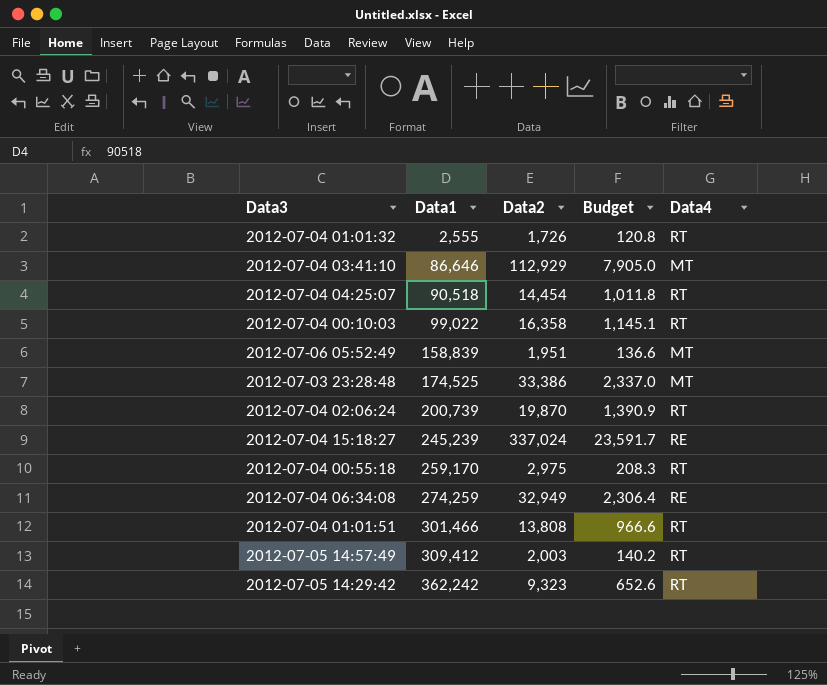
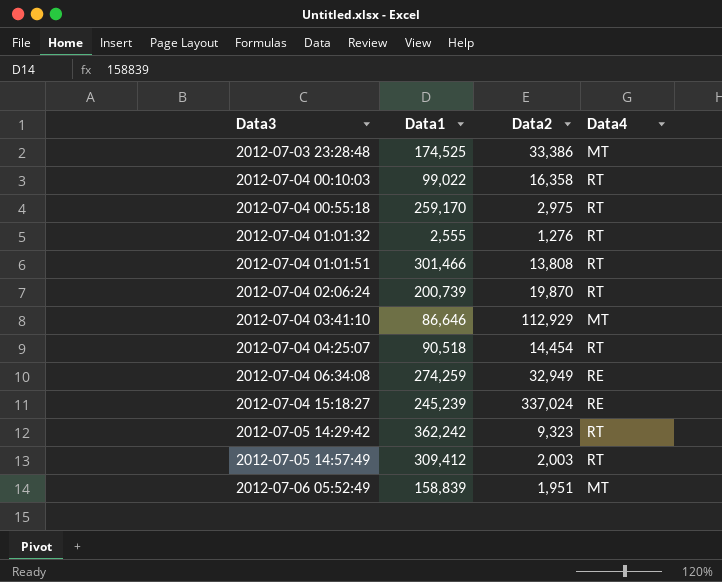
row order: Data1 ascending -> Data3 ascending
column Budget | formula: [Data2] * 0.07 -> none
2012-07-04 01:01:32 | Data2: 1,726 -> 1,276

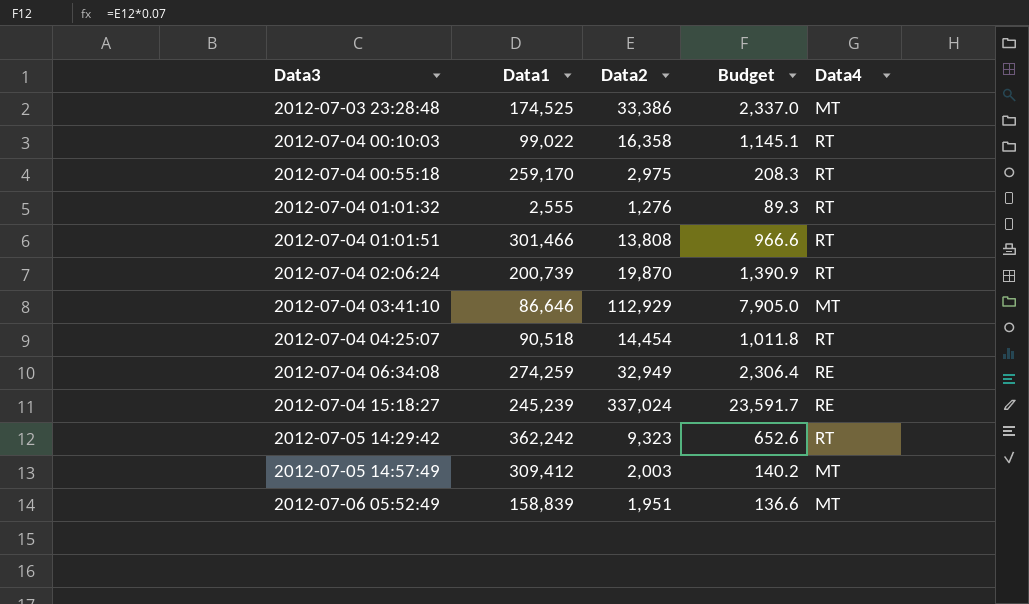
column Budget | formula: none -> [Data2] * 0.07
2012-07-05 14:57:49 | Data4: RT -> MT

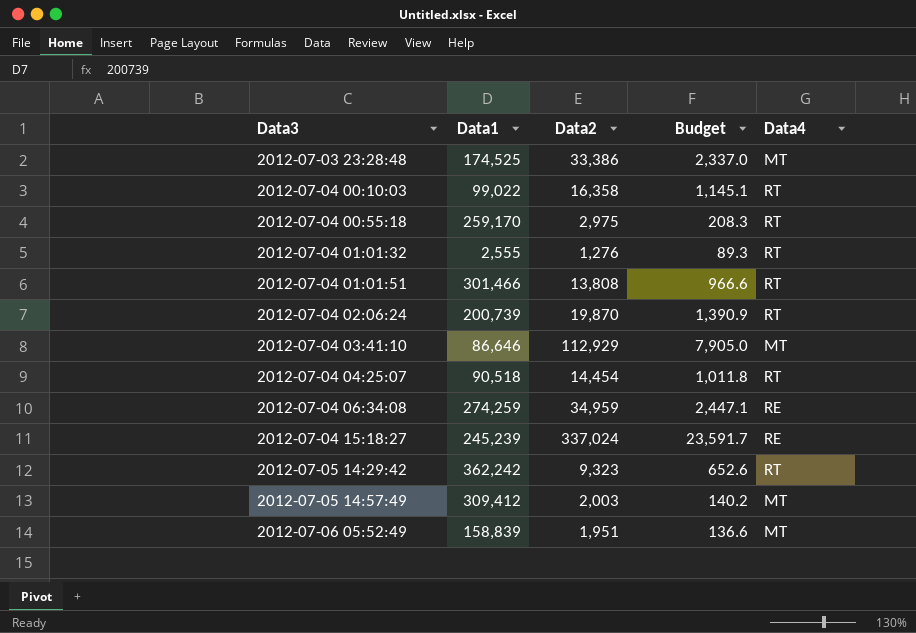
2012-07-04 06:34:08 | Data2: 32,949 -> 34,959
2012-07-04 06:34:08 | Budget: 2,306.4 -> 2,447.1

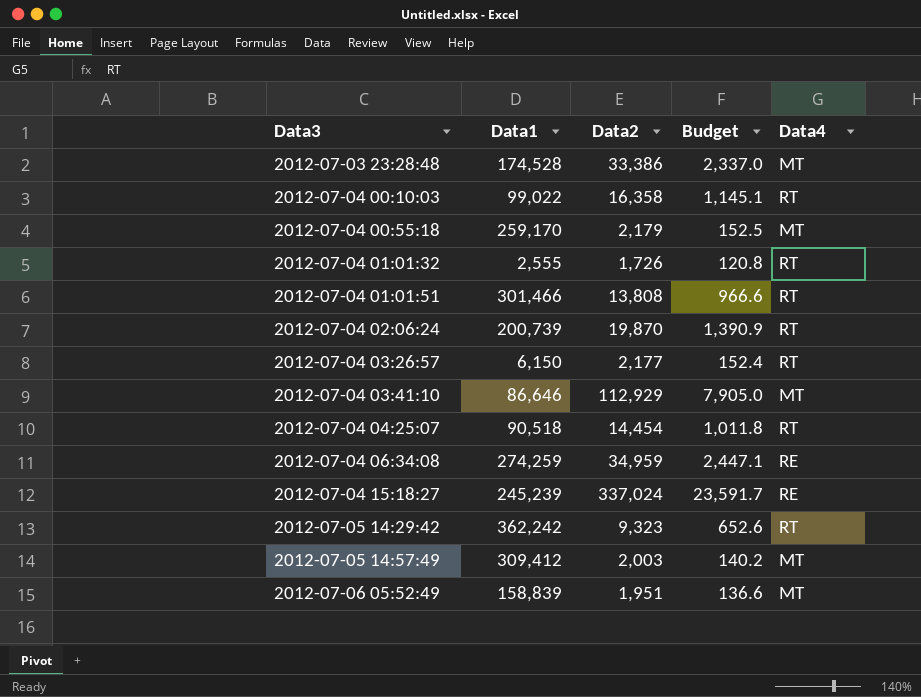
2012-07-03 23:28:48 | Data1: 174,525 -> 174,528
2012-07-04 00:55:18 | Data2: 2,975 -> 2,179
2012-07-04 00:55:18 | Budget: 208.3 -> 152.5
2012-07-04 00:55:18 | Data4: RT -> MT
2012-07-04 01:01:32 | Data2: 1,276 -> 1,726
2012-07-04 01:01:32 | Budget: 89.3 -> 120.8
row 2012-07-04 03:26:57: none -> 6,150 | 2,177 | 152.4 | RT

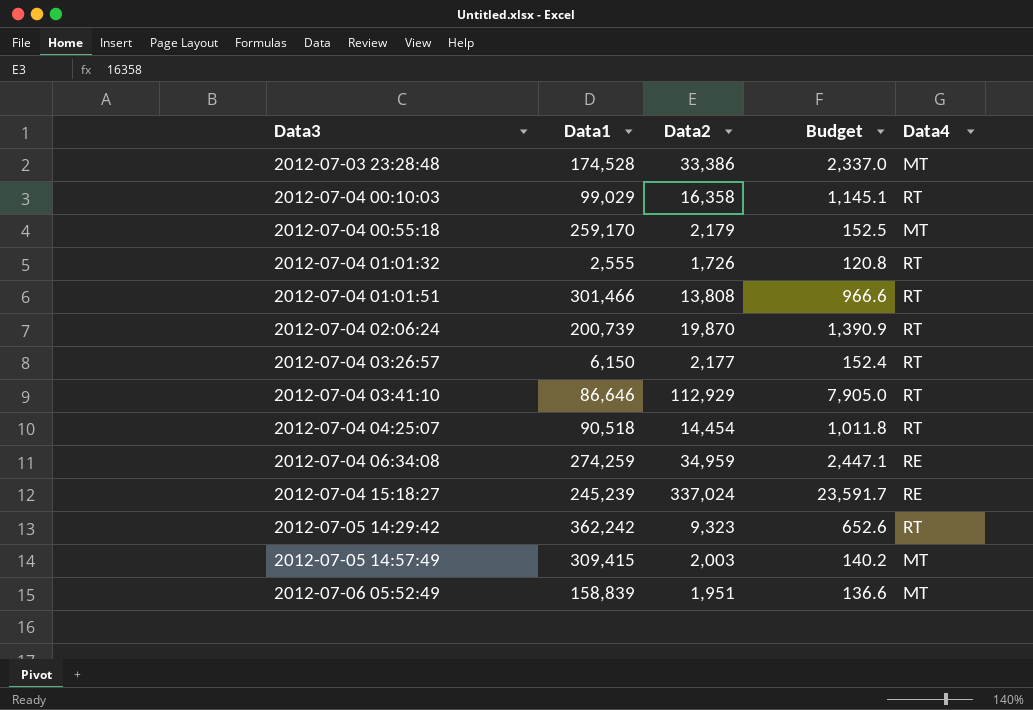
2012-07-04 00:10:03 | Data1: 99,022 -> 99,029
2012-07-04 03:41:10 | Data4: MT -> RT
2012-07-05 14:57:49 | Data1: 309,412 -> 309,415

